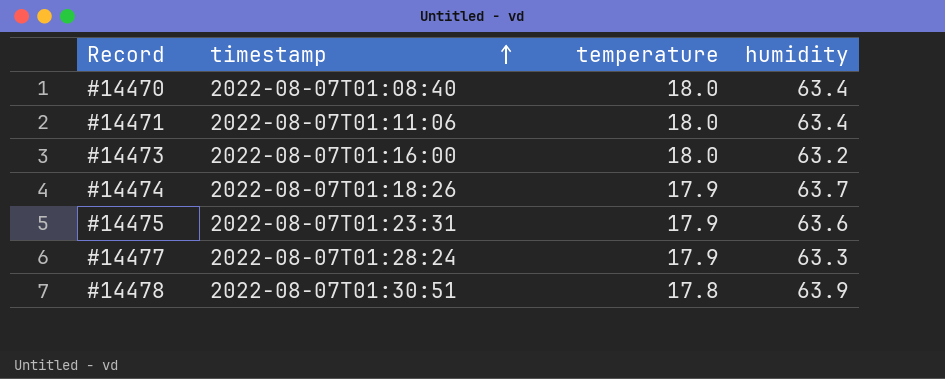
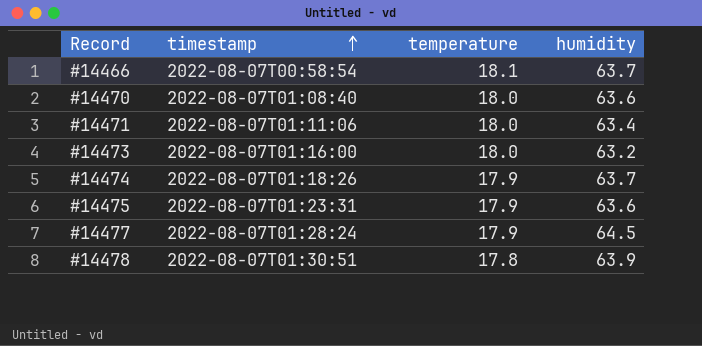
row #14466: none -> 2022-08-07T00:58:54 | 18.1 | 63.7
#14470 | humidity: 63.4 -> 63.6
#14477 | humidity: 63.3 -> 64.5

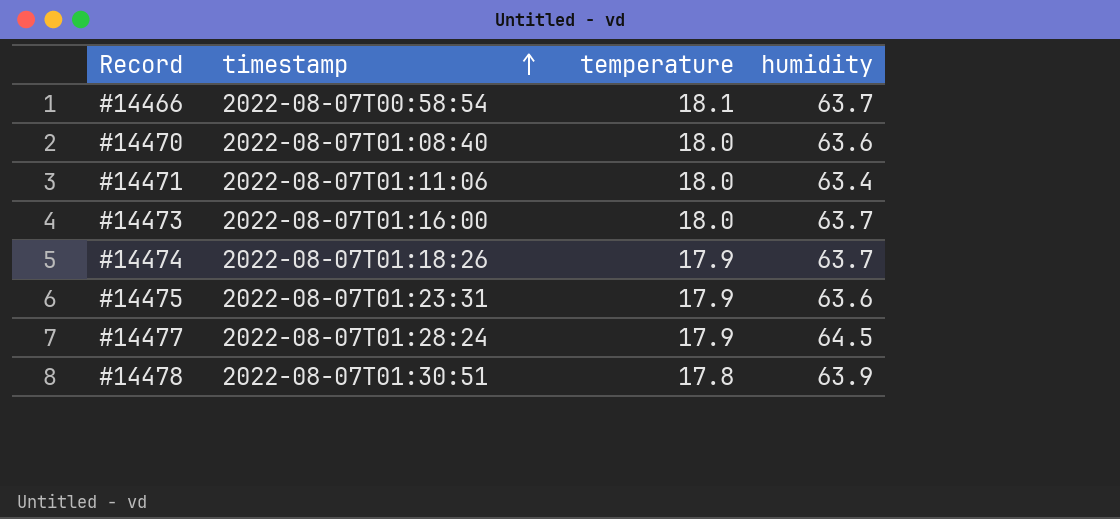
#14473 | humidity: 63.2 -> 63.7

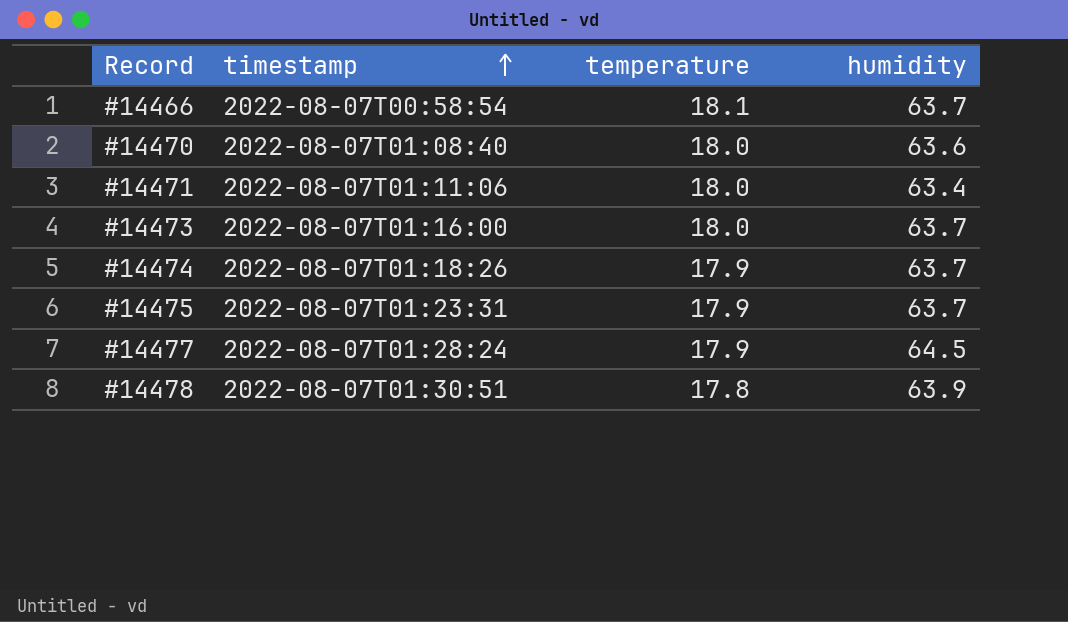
#14475 | humidity: 63.6 -> 63.7

